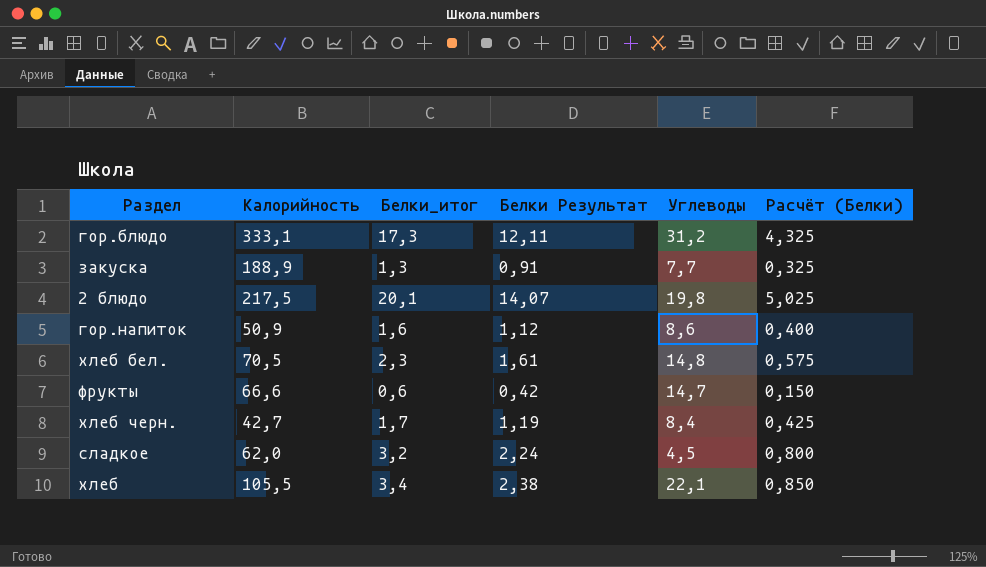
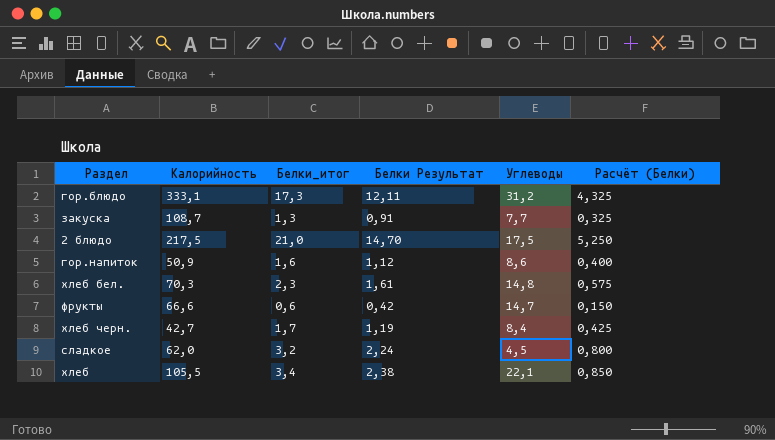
закуска | Калорийность: 188,9 -> 108,7
2 блюдо | Белки_итог: 20,1 -> 21,0
2 блюдо | Белки Результат: 14,07 -> 14,70
2 блюдо | Углеводы: 19,8 -> 17,5
2 блюдо | Расчёт (Белки): 5,025 -> 5,250
хлеб бел. | Калорийность: 70,5 -> 70,3

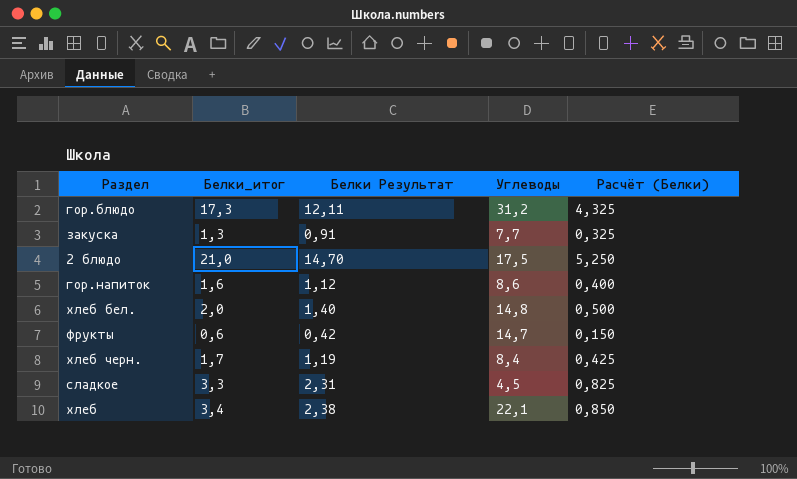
column Калорийность | position: 2 -> none
хлеб бел. | Белки_итог: 2,3 -> 2,0
хлеб бел. | Белки Результат: 1,61 -> 1,40
хлеб бел. | Расчёт (Белки): 0,575 -> 0,500
сладкое | Белки_итог: 3,2 -> 3,3
сладкое | Белки Результат: 2,24 -> 2,31
сладкое | Расчёт (Белки): 0,800 -> 0,825

